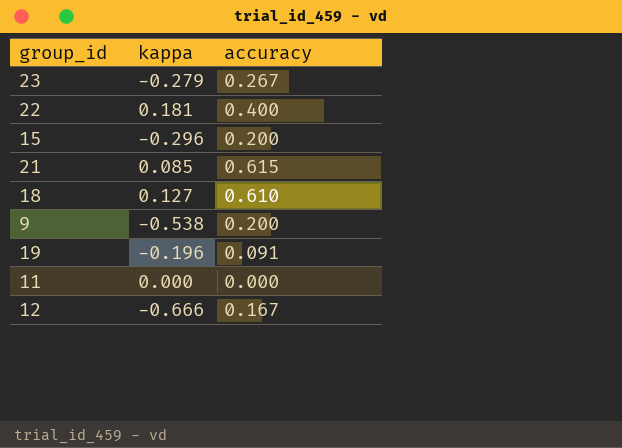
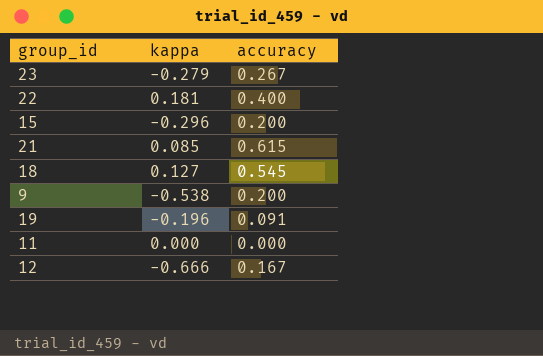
18 | accuracy: 0.610 -> 0.545

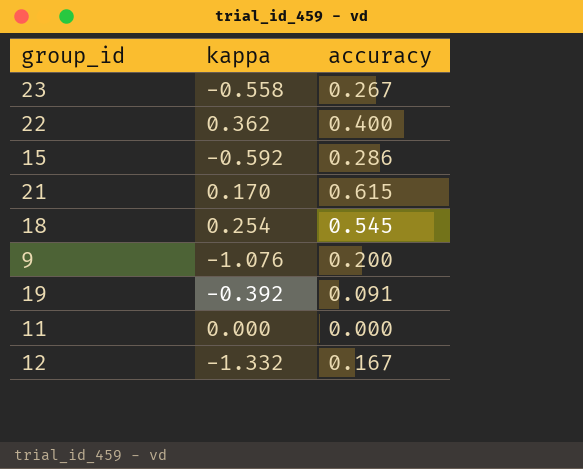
23 | kappa: -0.279 -> -0.558
22 | kappa: 0.181 -> 0.362
15 | kappa: -0.296 -> -0.592
15 | accuracy: 0.200 -> 0.286
21 | kappa: 0.085 -> 0.170
18 | kappa: 0.127 -> 0.254
9 | kappa: -0.538 -> -1.076
19 | kappa: -0.196 -> -0.392
12 | kappa: -0.666 -> -1.332

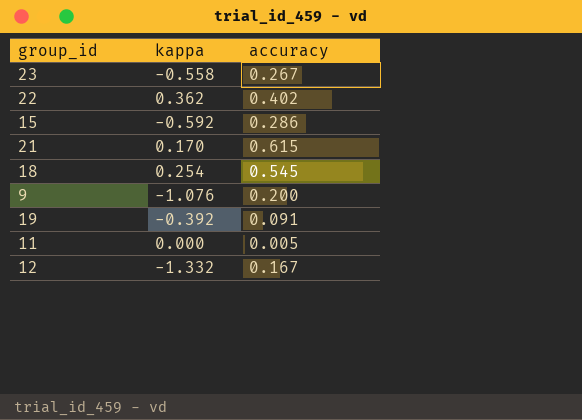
22 | accuracy: 0.400 -> 0.402
11 | accuracy: 0.000 -> 0.005

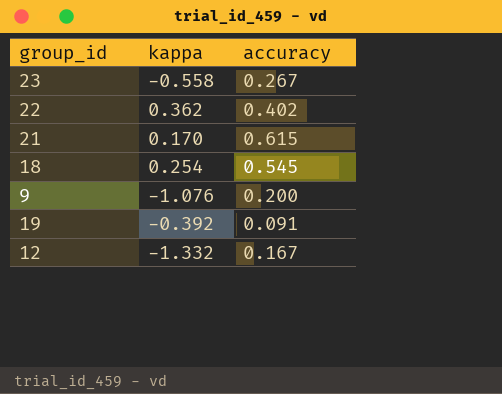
row 15: -0.592 | 0.286 -> none
row 11: 0.000 | 0.005 -> none

